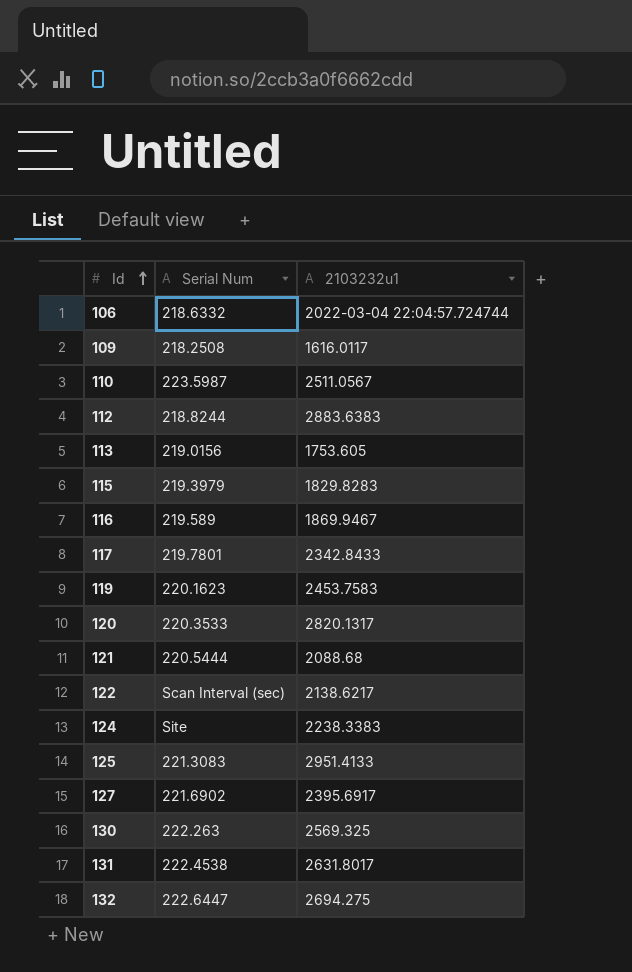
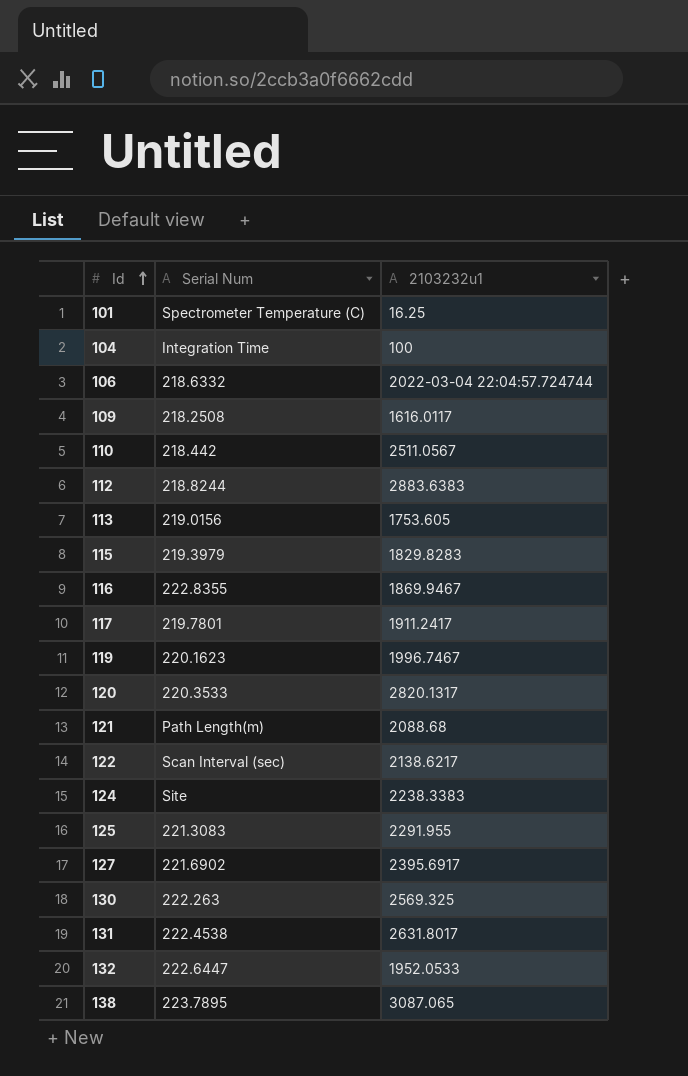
row 101: none -> Spectrometer Temperature (C) | 16.25
row 104: none -> Integration Time | 100
110 | Serial Num: 223.5987 -> 218.442
116 | Serial Num: 219.589 -> 222.8355
117 | 2103232u1: 2342.8433 -> 1911.2417
119 | 2103232u1: 2453.7583 -> 1996.7467
121 | Serial Num: 220.5444 -> Path Length(m)
125 | 2103232u1: 2951.4133 -> 2291.955
132 | 2103232u1: 2694.275 -> 1952.0533
row 138: none -> 223.7895 | 3087.065

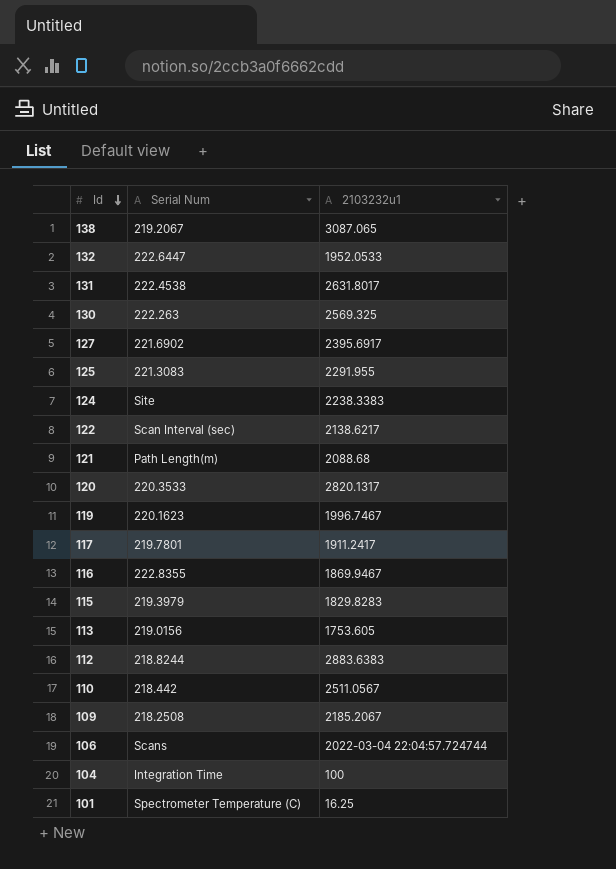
row order: Id ascending -> Id descending
138 | Serial Num: 223.7895 -> 219.2067
109 | 2103232u1: 1616.0117 -> 2185.2067
106 | Serial Num: 218.6332 -> Scans

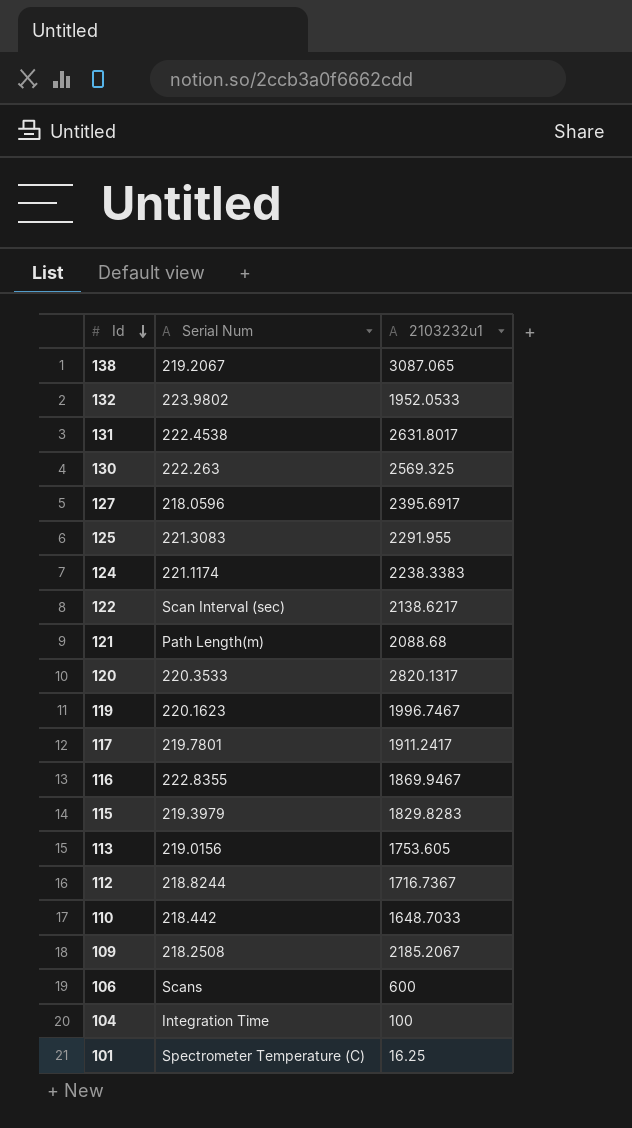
132 | Serial Num: 222.6447 -> 223.9802
127 | Serial Num: 221.6902 -> 218.0596
124 | Serial Num: Site -> 221.1174
112 | 2103232u1: 2883.6383 -> 1716.7367
110 | 2103232u1: 2511.0567 -> 1648.7033
106 | 2103232u1: 2022-03-04 22:04:57.724744 -> 600

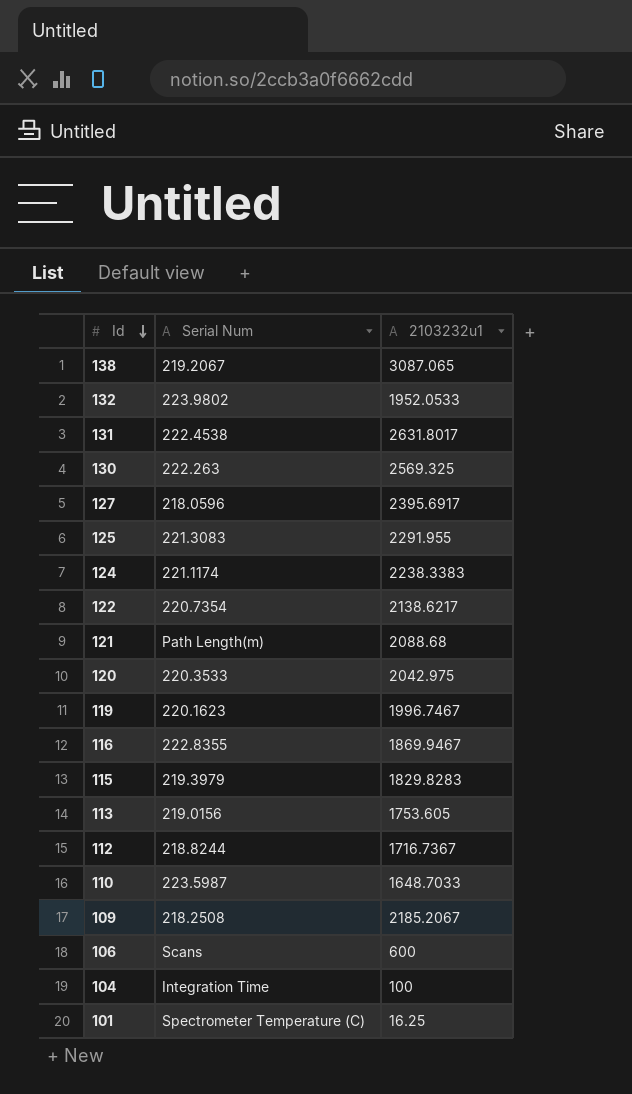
row 117: 219.7801 | 1911.2417 -> none
122 | Serial Num: Scan Interval (sec) -> 220.7354
120 | 2103232u1: 2820.1317 -> 2042.975
110 | Serial Num: 218.442 -> 223.5987

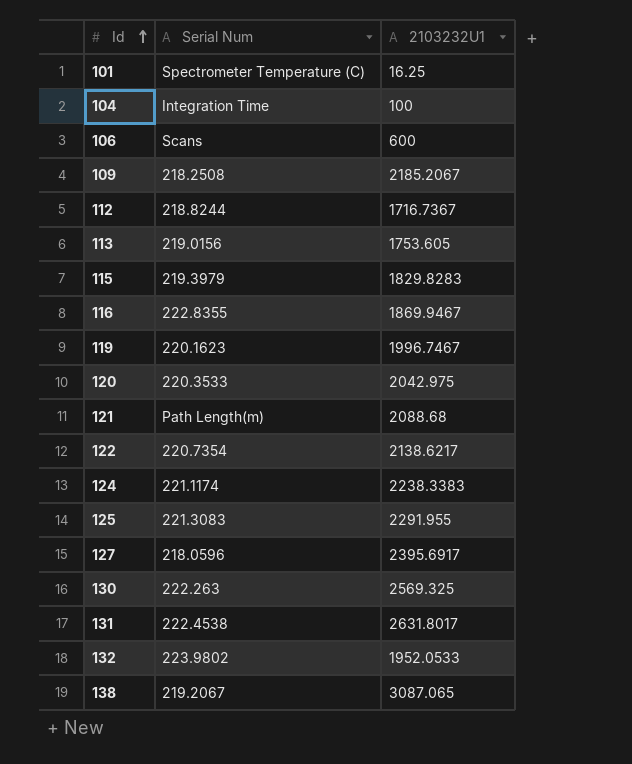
row order: Id descending -> Id ascending
column name: 2103232u1 -> 2103232U1
row 110: 223.5987 | 1648.7033 -> none

